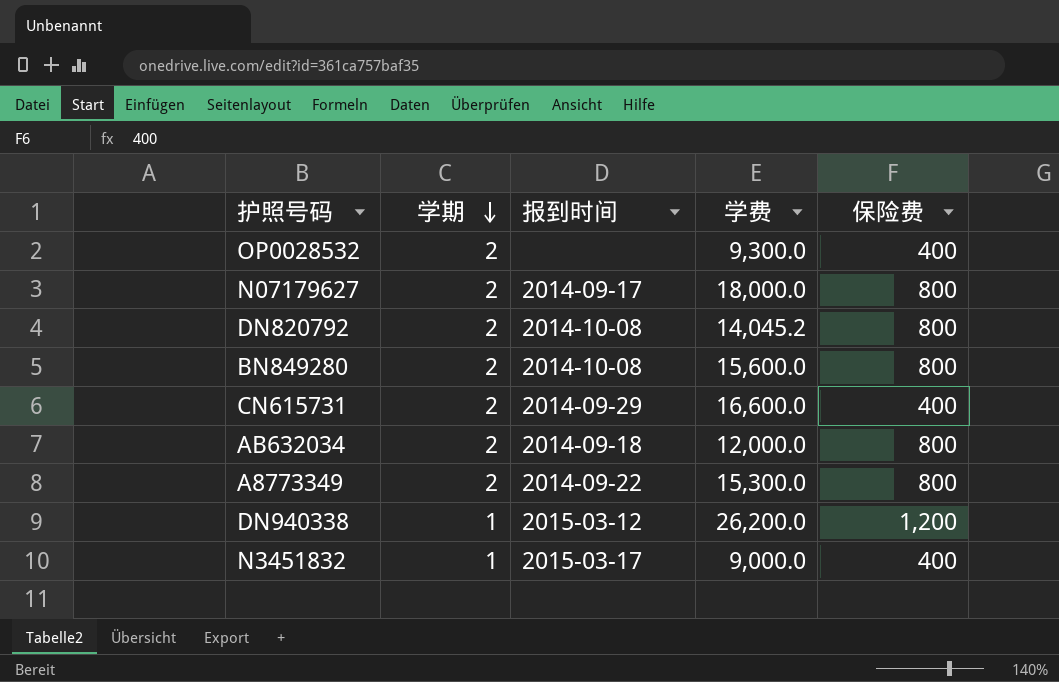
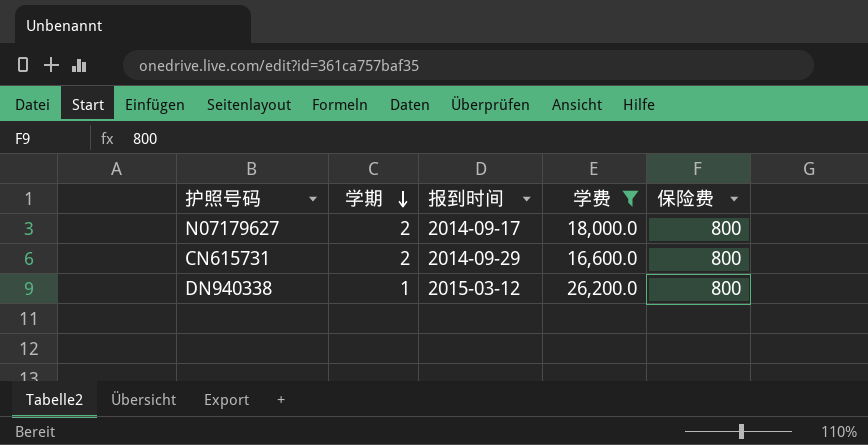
filter: none -> 学费 >= 16,600.0
CN615731 | 保险费: 400 -> 800
DN940338 | 保险费: 1,200 -> 800

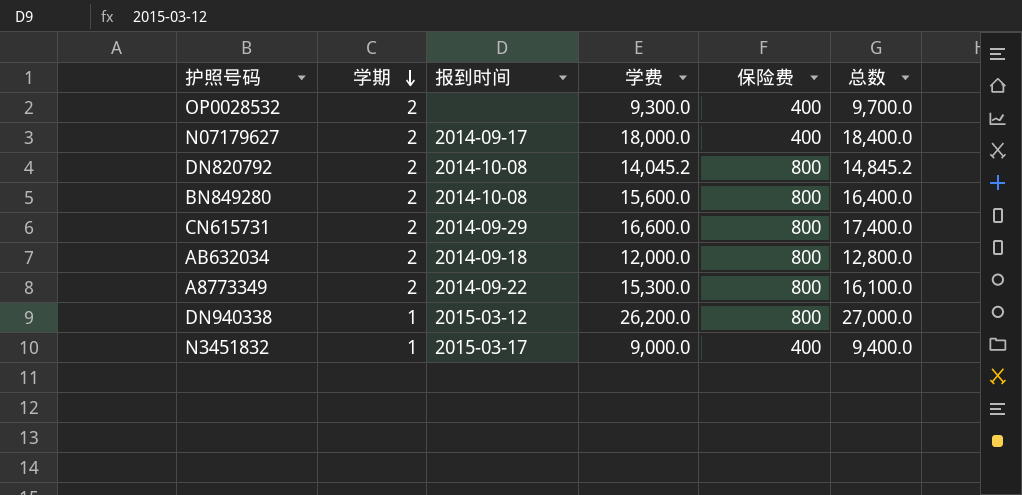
filter: 学费 >= 16,600.0 -> none
column 总数 | formula: none -> [学费] + [保险费]
N07179627 | 保险费: 800 -> 400

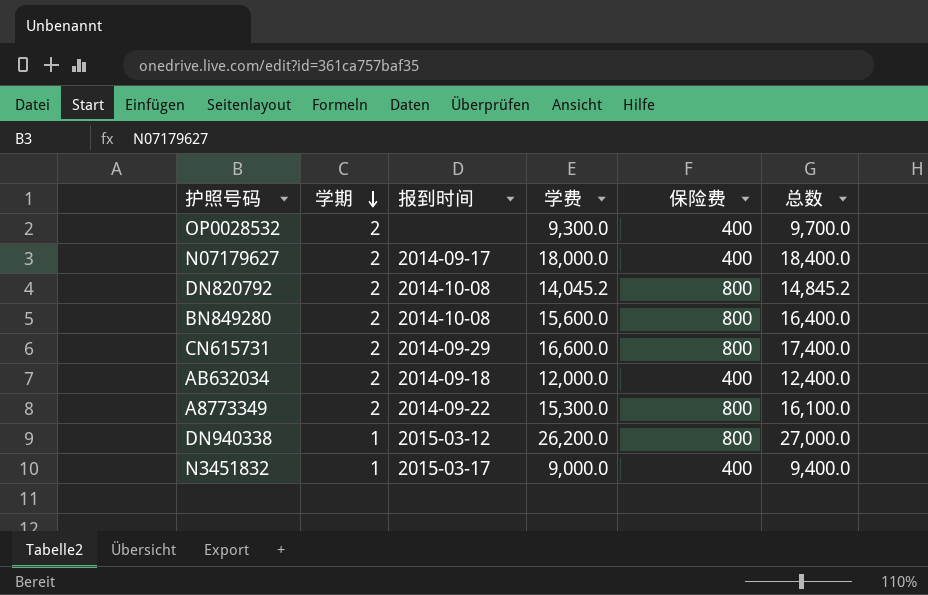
AB632034 | 保险费: 800 -> 400
AB632034 | 总数: 12,800.0 -> 12,400.0

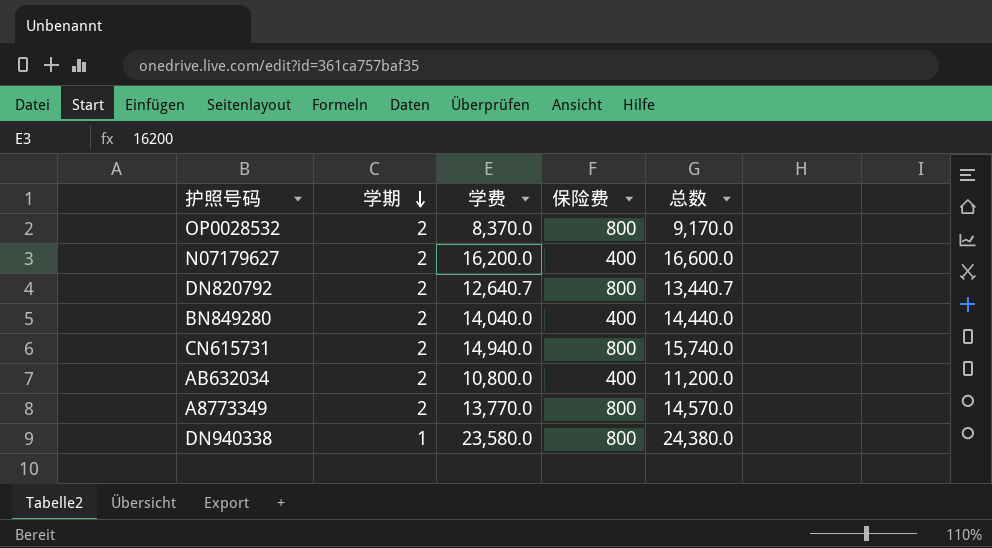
column 报到时间 | position: 3 -> none
row N3451832: 1 | 2015-03-17 | 9,000.0 | 400 | 9,400.0 -> none
OP0028532 | 学费: 9,300.0 -> 8,370.0
OP0028532 | 保险费: 400 -> 800
OP0028532 | 总数: 9,700.0 -> 9,170.0
N07179627 | 学费: 18,000.0 -> 16,200.0
N07179627 | 总数: 18,400.0 -> 16,600.0
DN820792 | 学费: 14,045.2 -> 12,640.7
DN820792 | 总数: 14,845.2 -> 13,440.7
BN849280 | 学费: 15,600.0 -> 14,040.0
BN849280 | 保险费: 800 -> 400
BN849280 | 总数: 16,400.0 -> 14,440.0
CN615731 | 学费: 16,600.0 -> 14,940.0
CN615731 | 总数: 17,400.0 -> 15,740.0
AB632034 | 学费: 12,000.0 -> 10,800.0
AB632034 | 总数: 12,400.0 -> 11,200.0
A8773349 | 学费: 15,300.0 -> 13,770.0
A8773349 | 总数: 16,100.0 -> 14,570.0
DN940338 | 学费: 26,200.0 -> 23,580.0
DN940338 | 总数: 27,000.0 -> 24,380.0

